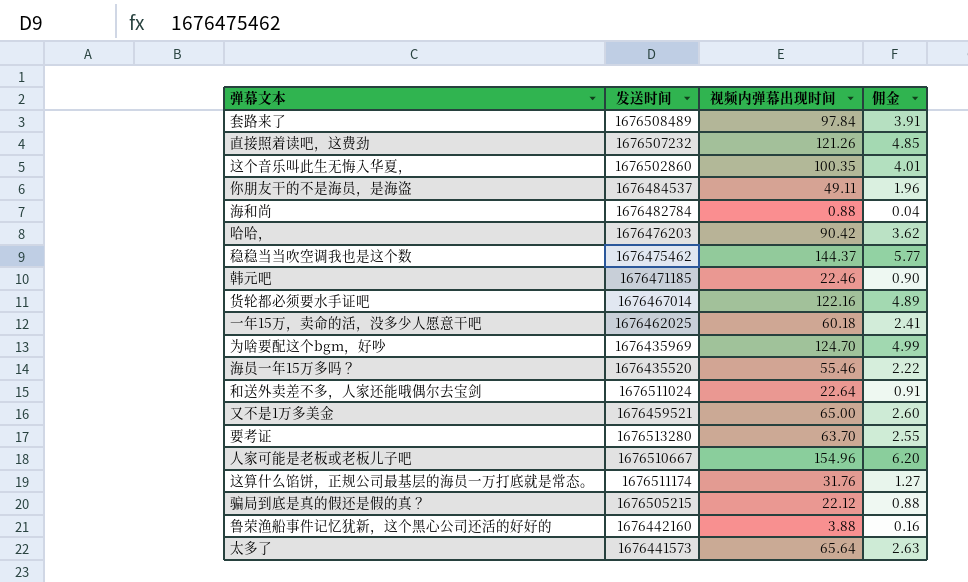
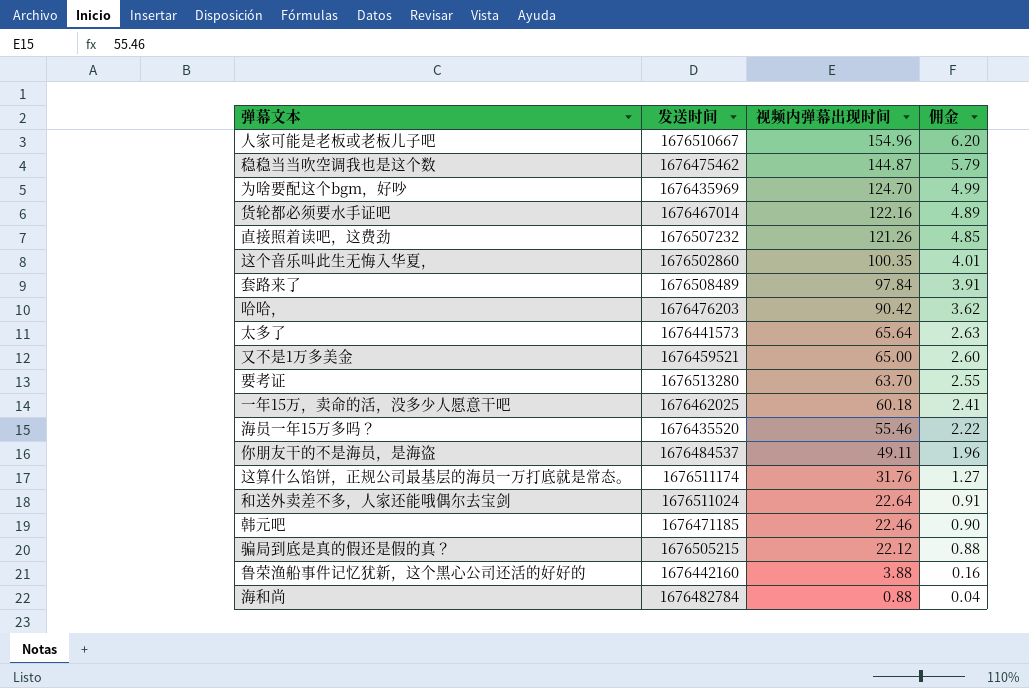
row order: none -> 视频内弹幕出现时间 descending
稳稳当当吹空调我也是这个数 | 视频内弹幕出现时间: 144.37 -> 144.87
稳稳当当吹空调我也是这个数 | 佣金: 5.77 -> 5.79

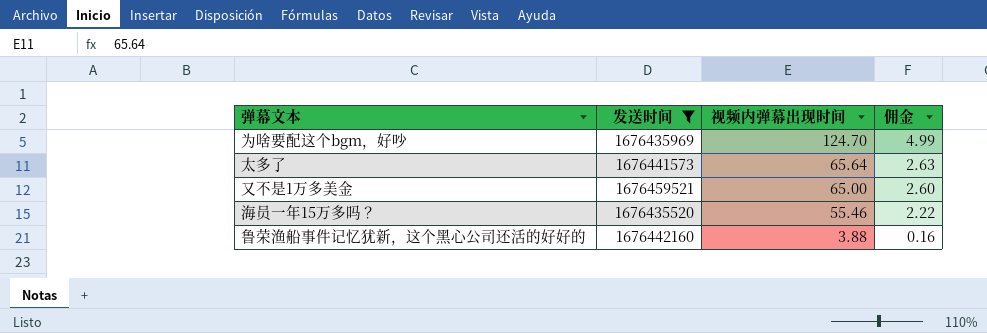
filter: none -> 发送时间 <= 1676459521

